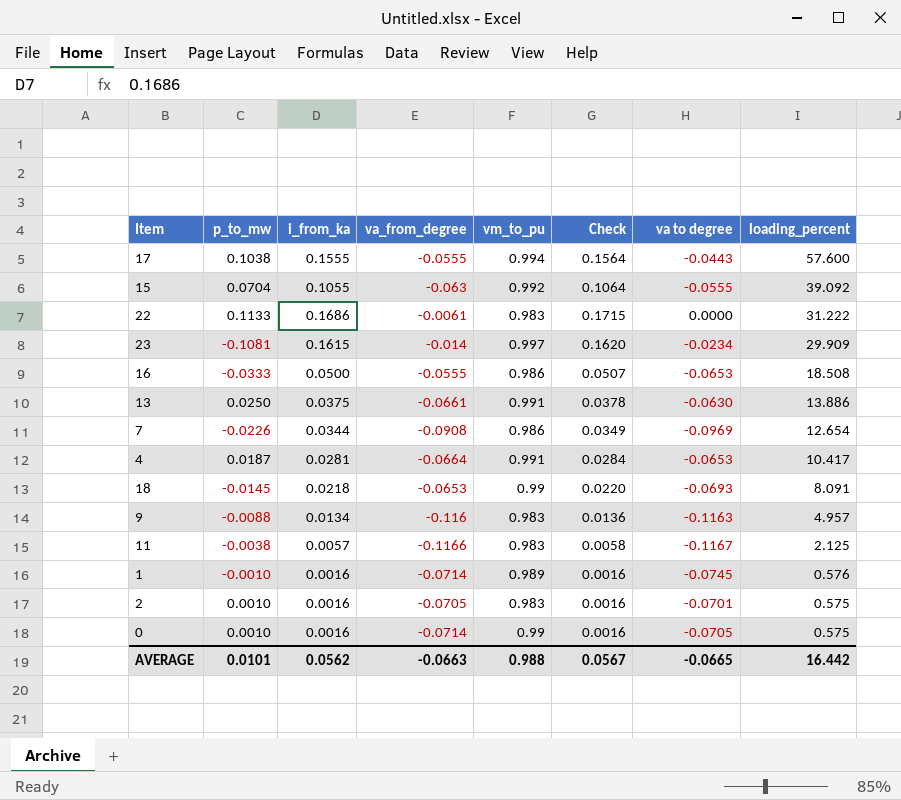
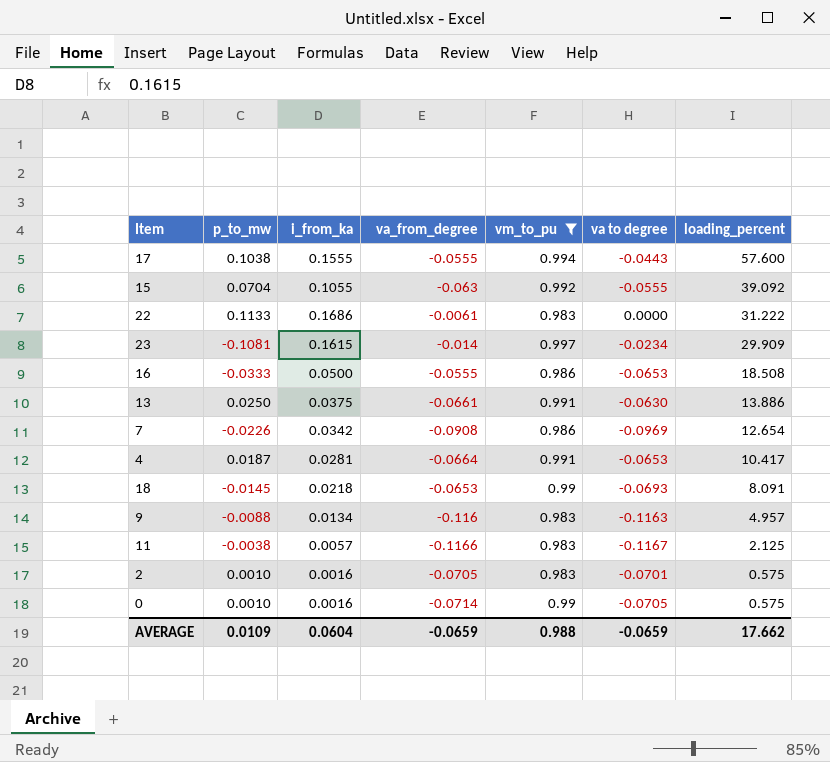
filter: none -> vm_to_pu != 0.989
column Check | formula: [i_from_ka] / [vm_to_pu] -> none
7 | i_from_ka: 0.0344 -> 0.0342
AVERAGE | p_to_mw: 0.0101 -> 0.0109
AVERAGE | i_from_ka: 0.0562 -> 0.0604
AVERAGE | va_from_degree: -0.0663 -> -0.0659
AVERAGE | va to degree: -0.0665 -> -0.0659
AVERAGE | loading_percent: 16.442 -> 17.662

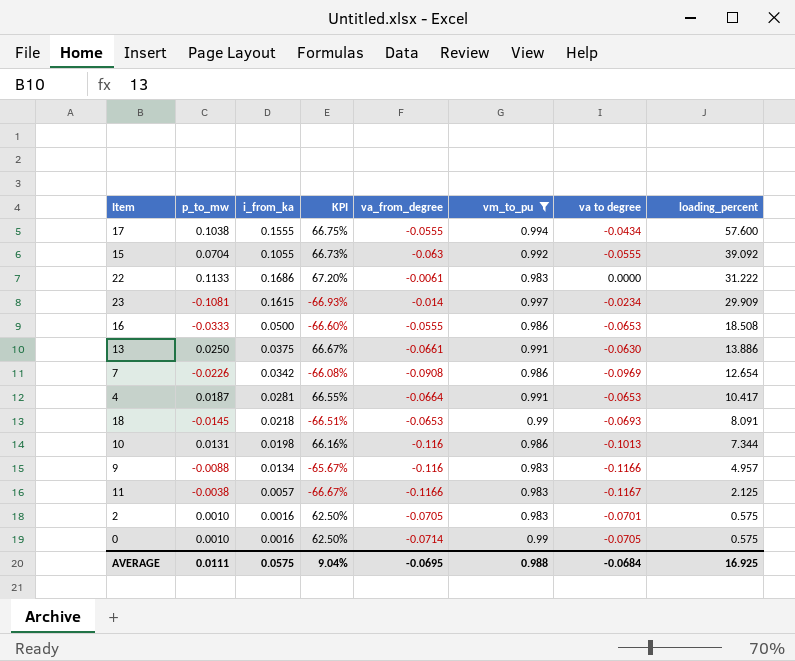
column KPI | formula: none -> [p_to_mw] / [i_from_ka]
17 | va to degree: -0.0443 -> -0.0434
row 10: none -> 0.0131 | 0.0198 | 66.16% | -0.116 | 0.986 | -0.1013 | 7.344
9 | va to degree: -0.1163 -> -0.1166
AVERAGE | p_to_mw: 0.0109 -> 0.0111
AVERAGE | i_from_ka: 0.0604 -> 0.0575
AVERAGE | va_from_degree: -0.0659 -> -0.0695
AVERAGE | va to degree: -0.0659 -> -0.0684
AVERAGE | loading_percent: 17.662 -> 16.925

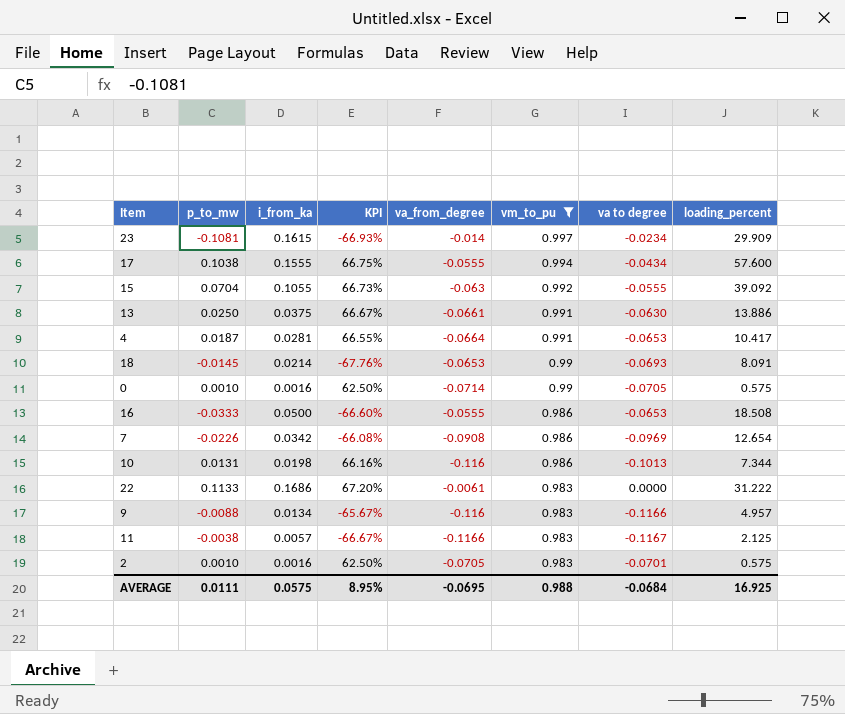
row order: loading_percent descending -> vm_to_pu descending
18 | i_from_ka: 0.0218 -> 0.0214
18 | KPI: -66.51% -> -67.76%
AVERAGE | KPI: 9.04% -> 8.95%

